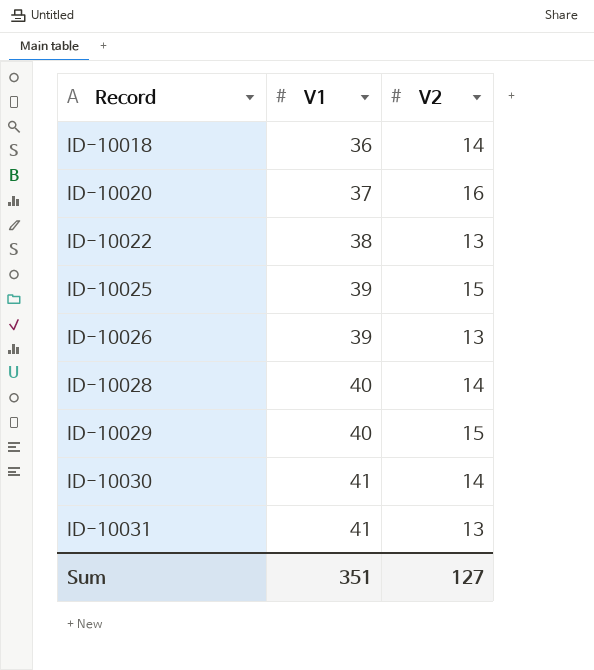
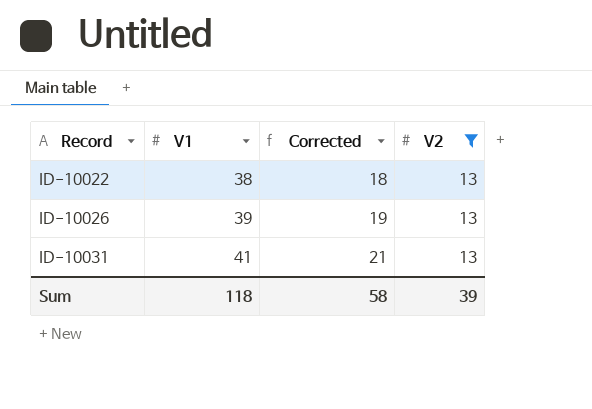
filter: none -> V2 = 13
column Corrected | formula: none -> [V1] - 20
Sum | V1: 351 -> 118
Sum | V2: 127 -> 39

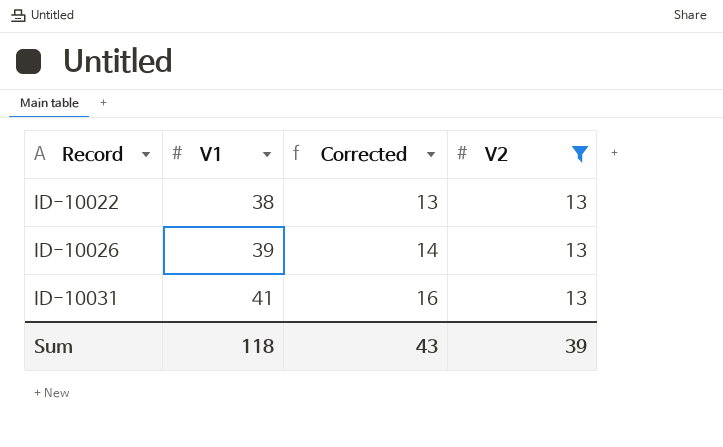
column Corrected | formula: [V1] - 20 -> [V1] - 25
Sum | Corrected: 58 -> 43

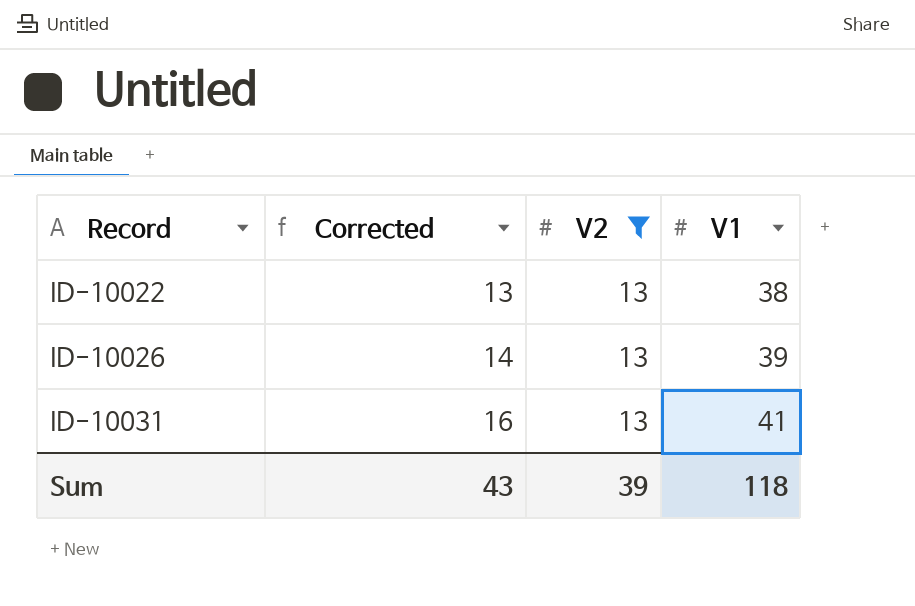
column V1 | position: 2 -> 4

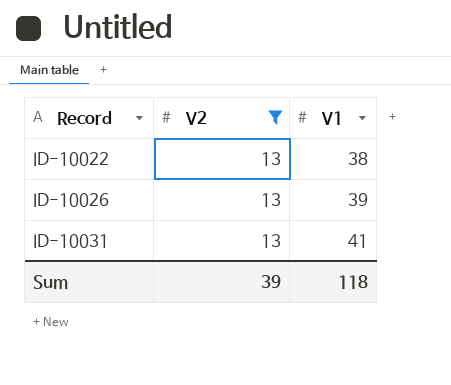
column Corrected | formula: [V1] - 25 -> none

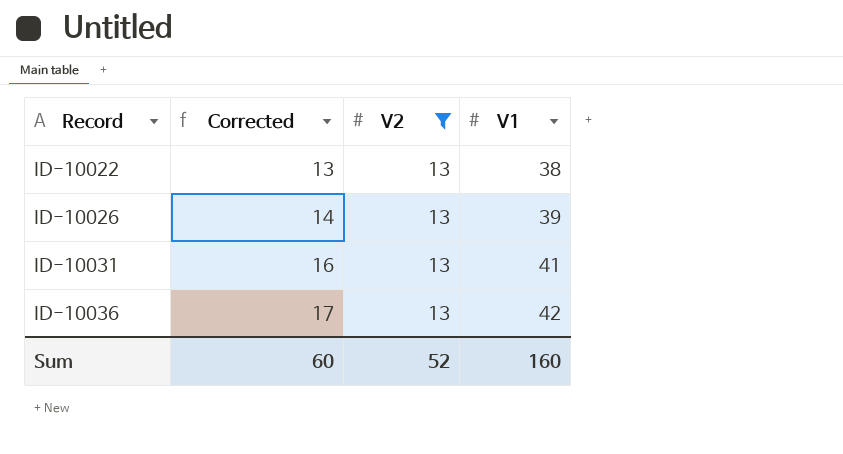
column Corrected | formula: none -> [V1] - 25
row ID-10036: none -> 17 | 13 | 42
Sum | V2: 39 -> 52
Sum | V1: 118 -> 160

